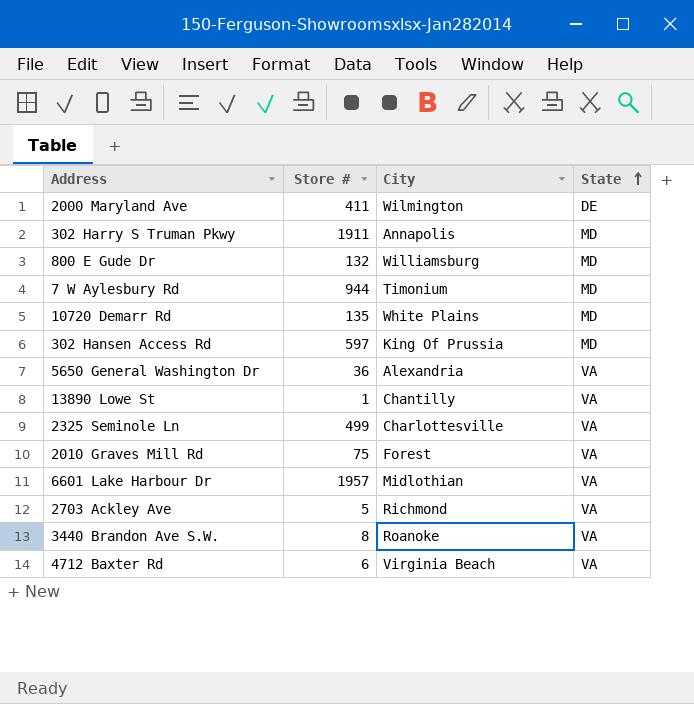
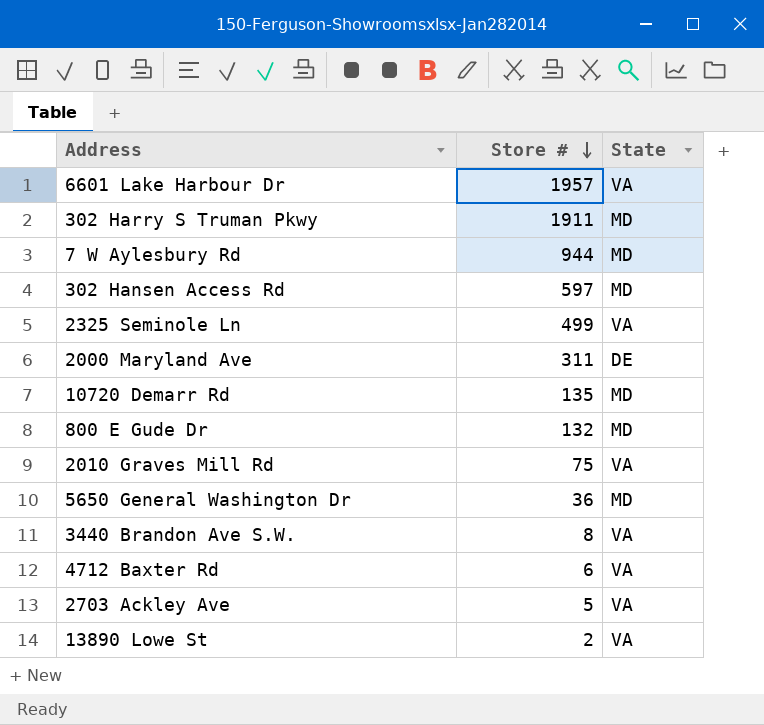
row order: State ascending -> Store # descending
column City | position: 3 -> none
2000 Maryland Ave | Store #: 411 -> 311
5650 General Washington Dr | State: VA -> MD
13890 Lowe St | Store #: 1 -> 2

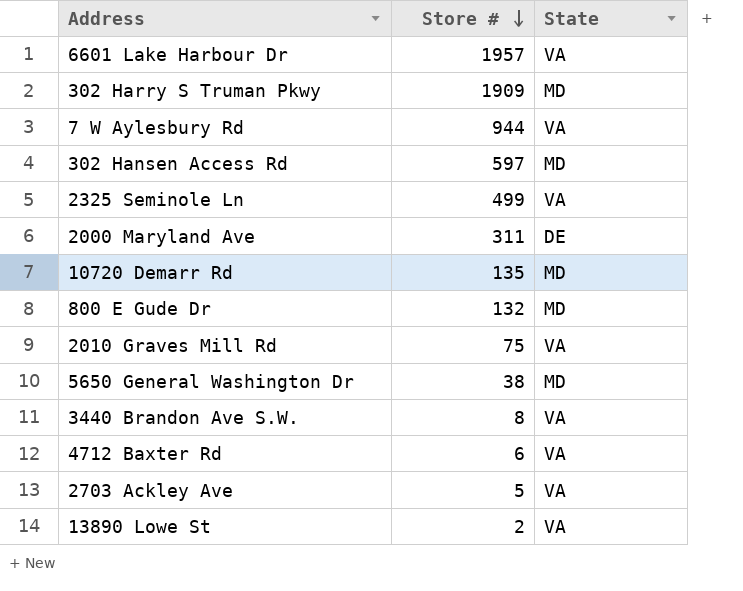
302 Harry S Truman Pkwy | Store #: 1911 -> 1909
7 W Aylesbury Rd | State: MD -> VA
5650 General Washington Dr | Store #: 36 -> 38

